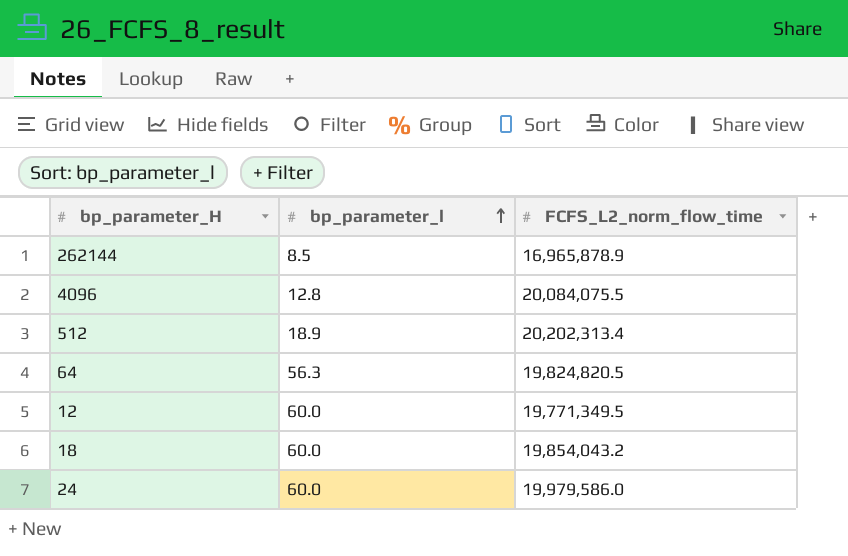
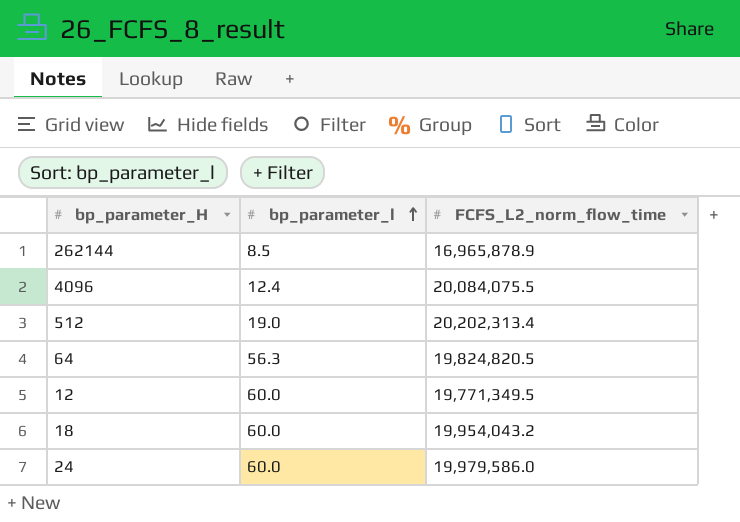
4096 | bp_parameter_l: 12.8 -> 12.4
512 | bp_parameter_l: 18.9 -> 19.0
18 | FCFS_L2_norm_flow_time: 19,854,043.2 -> 19,954,043.2

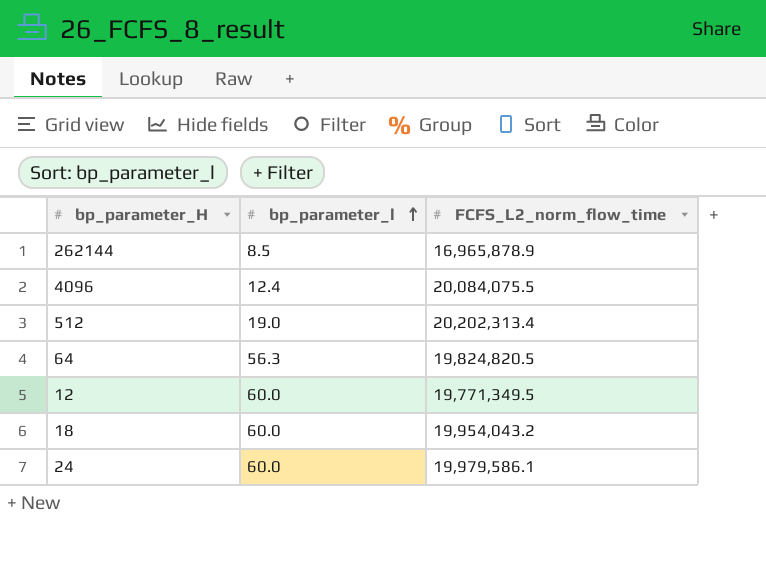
24 | FCFS_L2_norm_flow_time: 19,979,586.0 -> 19,979,586.1

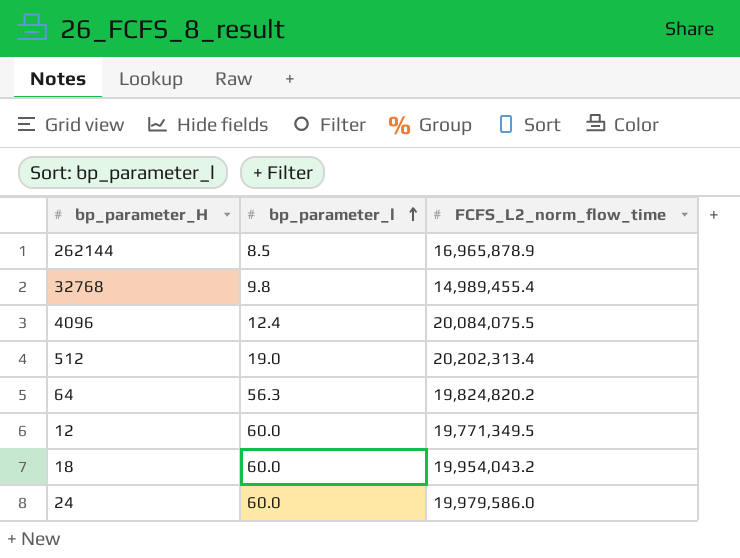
row 32768: none -> 9.8 | 14,989,455.4
64 | FCFS_L2_norm_flow_time: 19,824,820.5 -> 19,824,820.2
24 | FCFS_L2_norm_flow_time: 19,979,586.1 -> 19,979,586.0

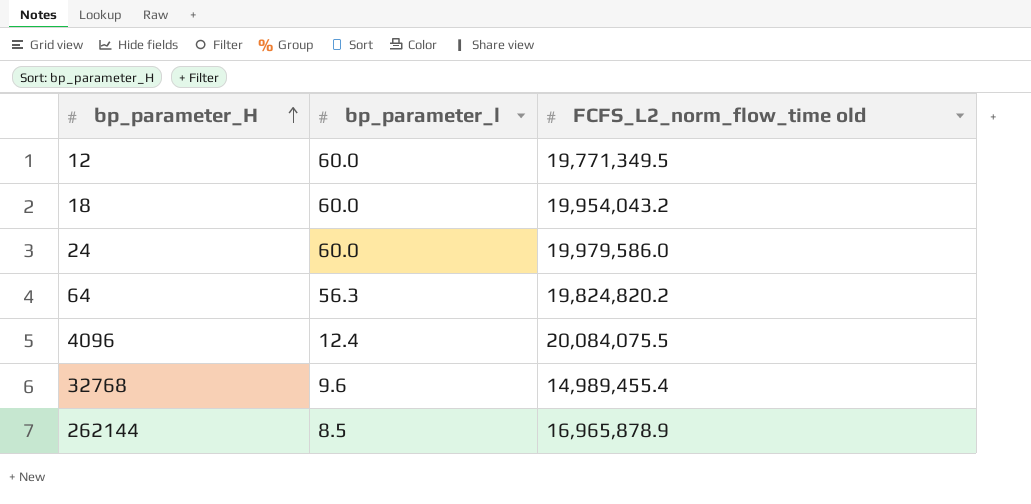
row order: bp_parameter_l ascending -> bp_parameter_H ascending
column name: FCFS_L2_norm_flow_time -> FCFS_L2_norm_flow_time old
row 512: 19.0 | 20,202,313.4 -> none
32768 | bp_parameter_l: 9.8 -> 9.6

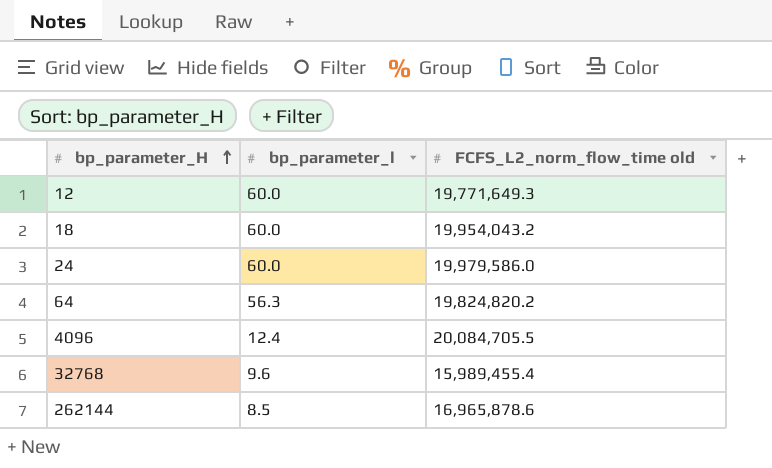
12 | FCFS_L2_norm_flow_time old: 19,771,349.5 -> 19,771,649.3
4096 | FCFS_L2_norm_flow_time old: 20,084,075.5 -> 20,084,705.5
32768 | FCFS_L2_norm_flow_time old: 14,989,455.4 -> 15,989,455.4
262144 | FCFS_L2_norm_flow_time old: 16,965,878.9 -> 16,965,878.6

